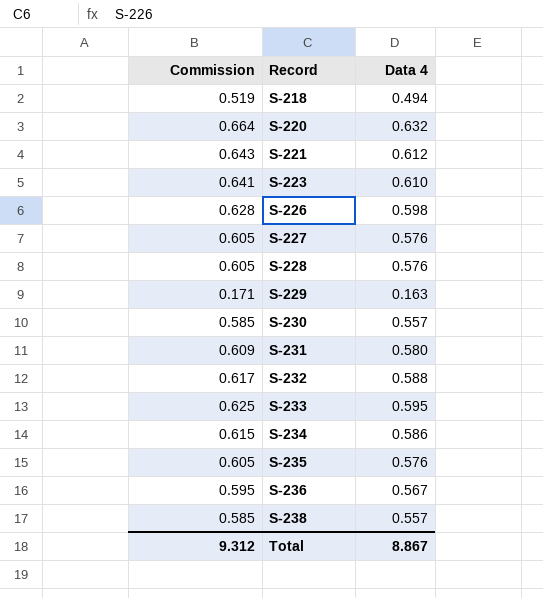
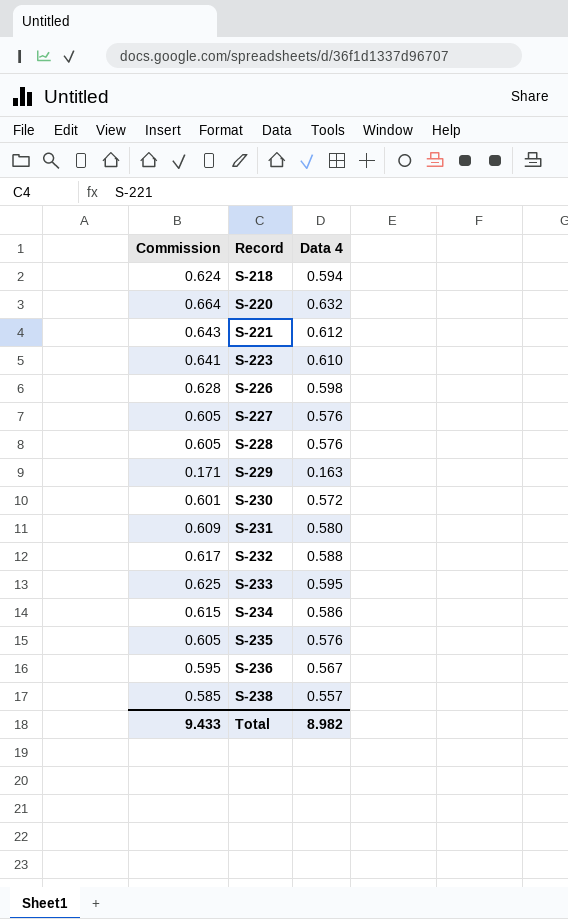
S-218 | Commission: 0.519 -> 0.624
S-218 | Data 4: 0.494 -> 0.594
S-230 | Commission: 0.585 -> 0.601
S-230 | Data 4: 0.557 -> 0.572
Total | Commission: 9.312 -> 9.433
Total | Data 4: 8.867 -> 8.982

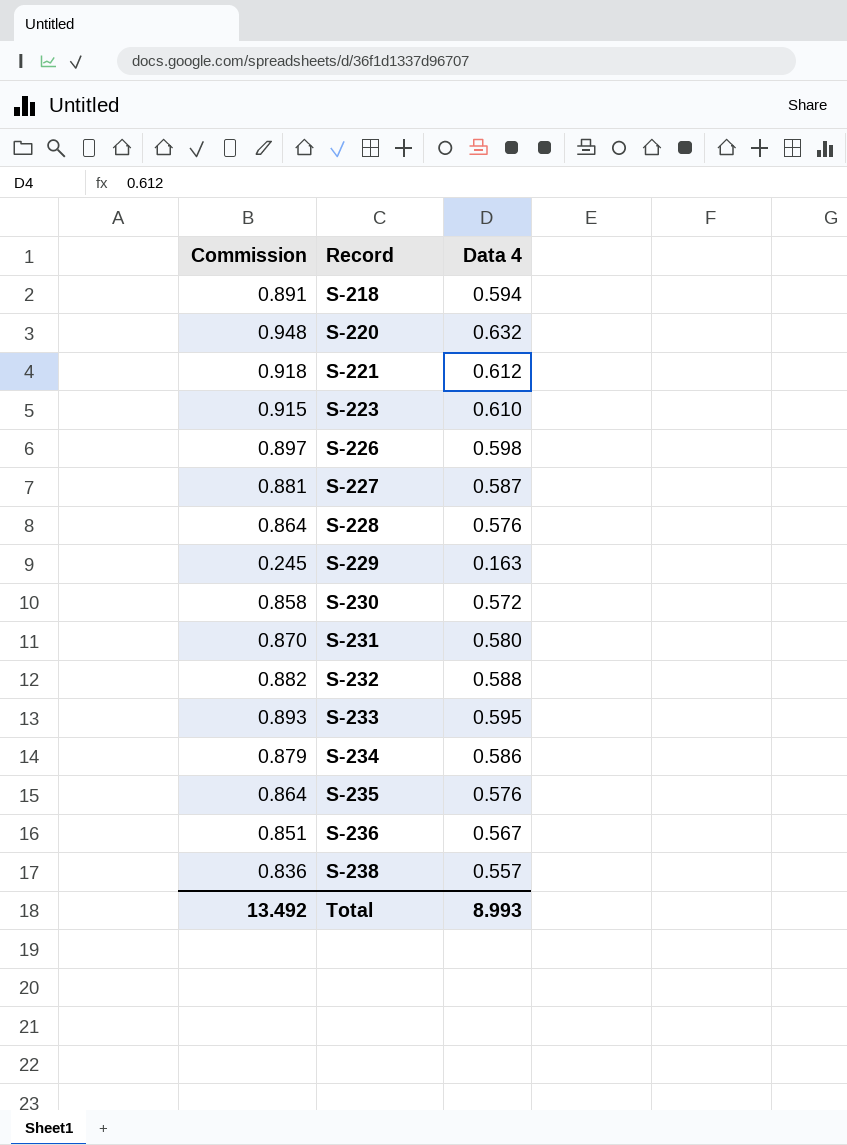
column Commission | formula: [Data 4] * 1.05 -> [Data 4] * 1.5
S-227 | Data 4: 0.576 -> 0.587
Total | Commission: 9.433 -> 13.492
Total | Data 4: 8.982 -> 8.993

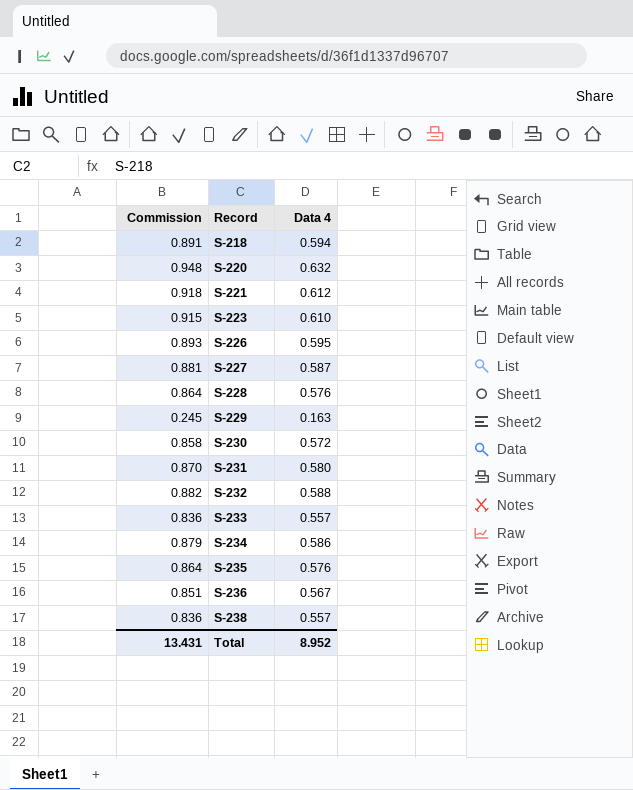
S-226 | Commission: 0.897 -> 0.893
S-226 | Data 4: 0.598 -> 0.595
S-233 | Commission: 0.893 -> 0.836
S-233 | Data 4: 0.595 -> 0.557
Total | Commission: 13.492 -> 13.431
Total | Data 4: 8.993 -> 8.952

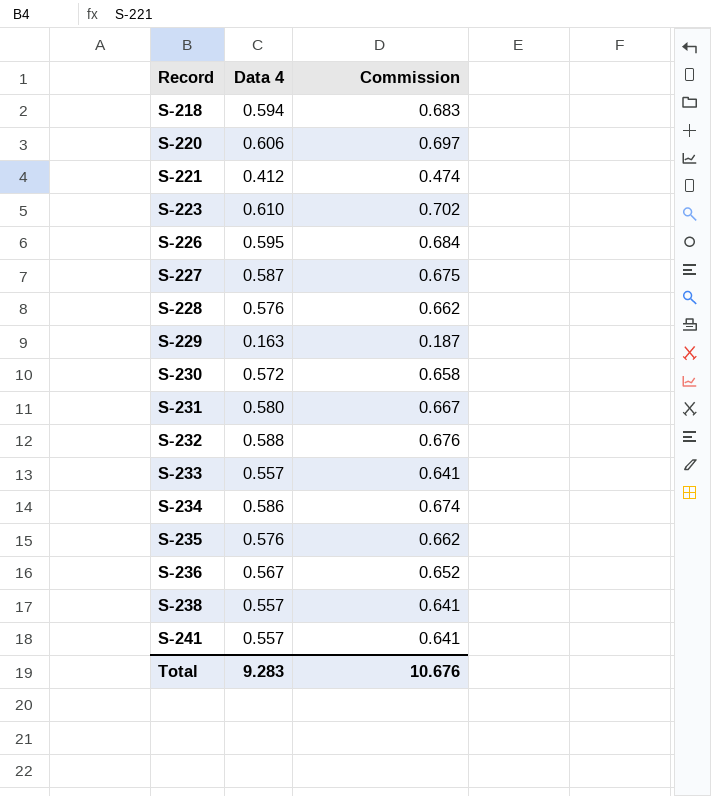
column Commission | formula: [Data 4] * 1.5 -> [Data 4] * 1.15
column Commission | position: 1 -> 3
S-220 | Data 4: 0.632 -> 0.606
S-221 | Data 4: 0.612 -> 0.412
row S-241: none -> 0.557 | 0.641
Total | Data 4: 8.952 -> 9.283
Total | Commission: 13.431 -> 10.676

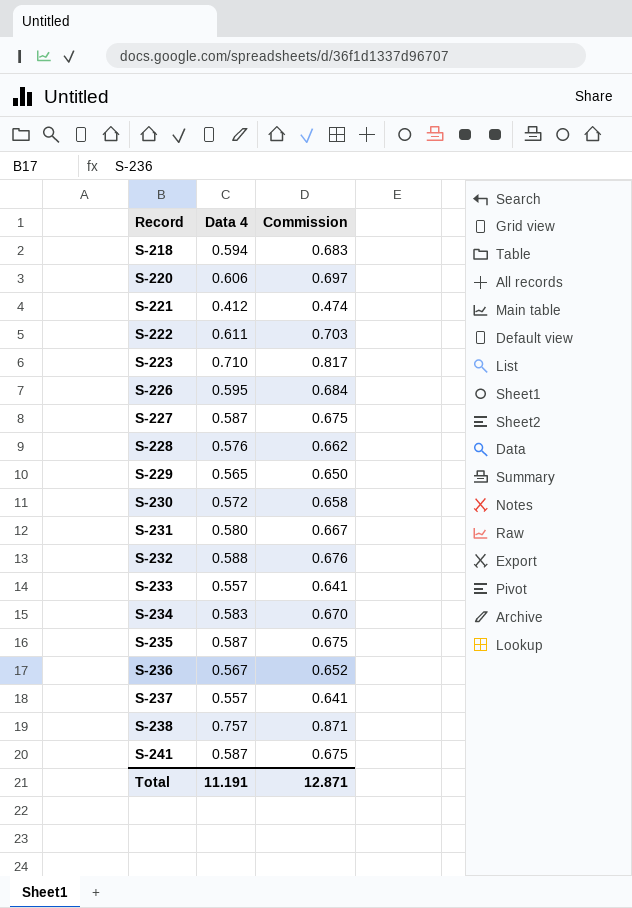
row S-222: none -> 0.611 | 0.703
S-223 | Data 4: 0.610 -> 0.710
S-223 | Commission: 0.702 -> 0.817
S-229 | Data 4: 0.163 -> 0.565
S-229 | Commission: 0.187 -> 0.650
S-234 | Data 4: 0.586 -> 0.583
S-234 | Commission: 0.674 -> 0.670
S-235 | Data 4: 0.576 -> 0.587
S-235 | Commission: 0.662 -> 0.675
row S-237: none -> 0.557 | 0.641
S-238 | Data 4: 0.557 -> 0.757
S-238 | Commission: 0.641 -> 0.871
S-241 | Data 4: 0.557 -> 0.587
S-241 | Commission: 0.641 -> 0.675
Total | Data 4: 9.283 -> 11.191
Total | Commission: 10.676 -> 12.871

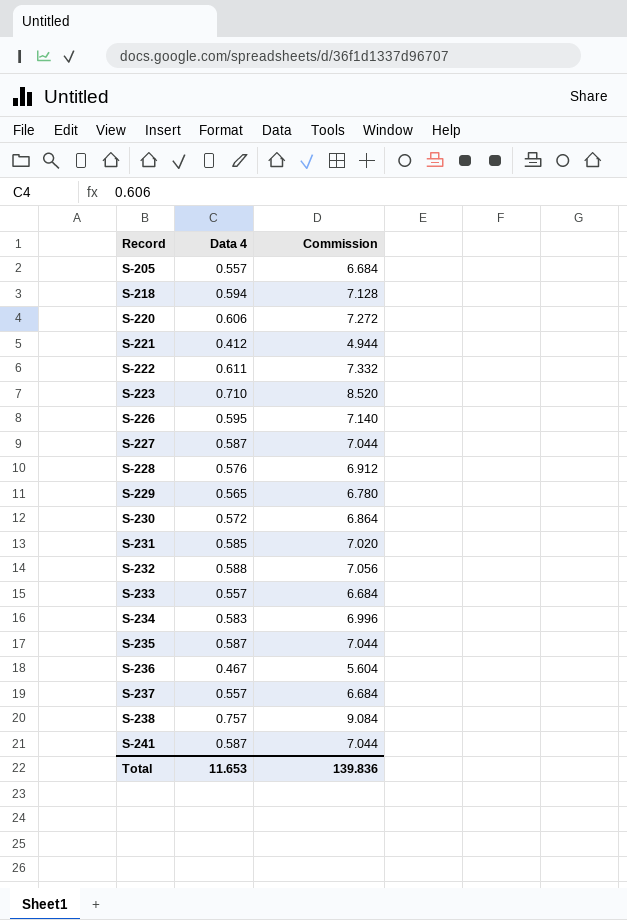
column Commission | formula: [Data 4] * 1.15 -> [Data 4] * 12
row S-205: none -> 0.557 | 6.684
S-231 | Data 4: 0.580 -> 0.585
S-236 | Data 4: 0.567 -> 0.467
Total | Data 4: 11.191 -> 11.653
Total | Commission: 12.871 -> 139.836

